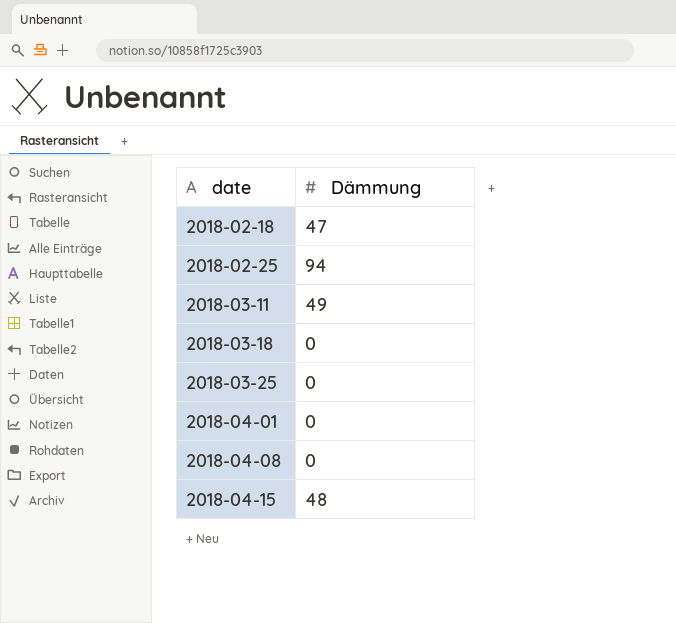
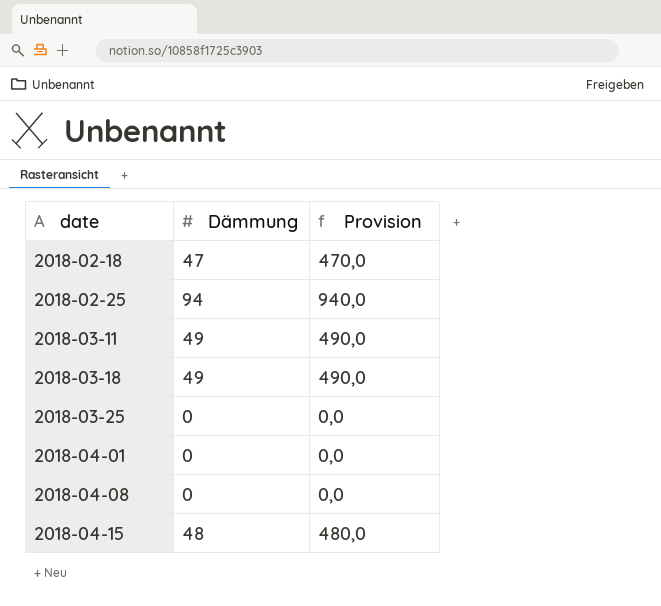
column Provision | formula: none -> [Dämmung] * 10
2018-03-18 | Dämmung: 0 -> 49

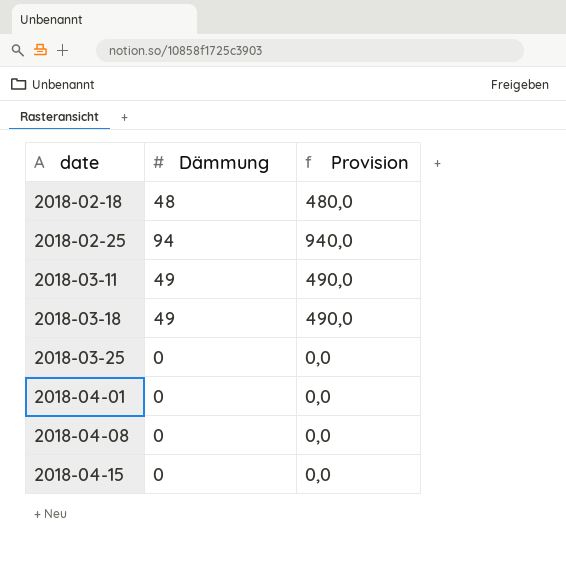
2018-02-18 | Dämmung: 47 -> 48
2018-02-18 | Provision: 470,0 -> 480,0
2018-04-15 | Dämmung: 48 -> 0
2018-04-15 | Provision: 480,0 -> 0,0

